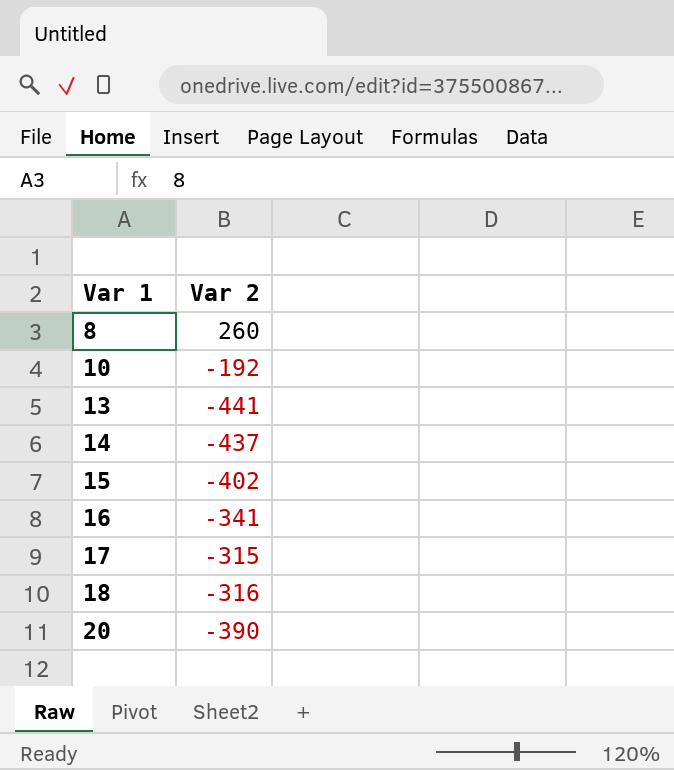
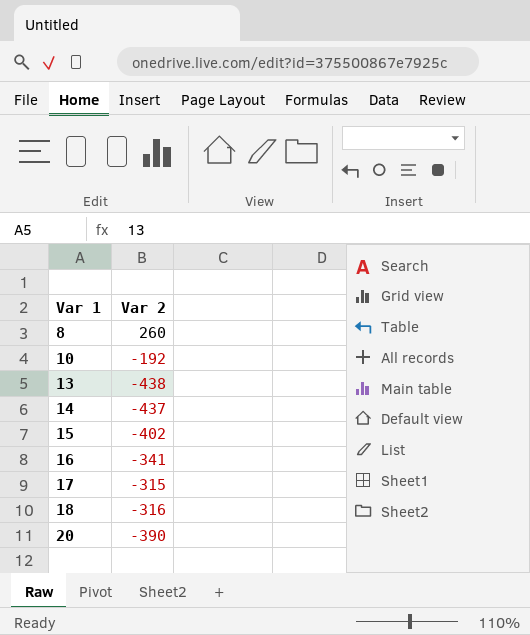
13 | Var 2: -441 -> -438

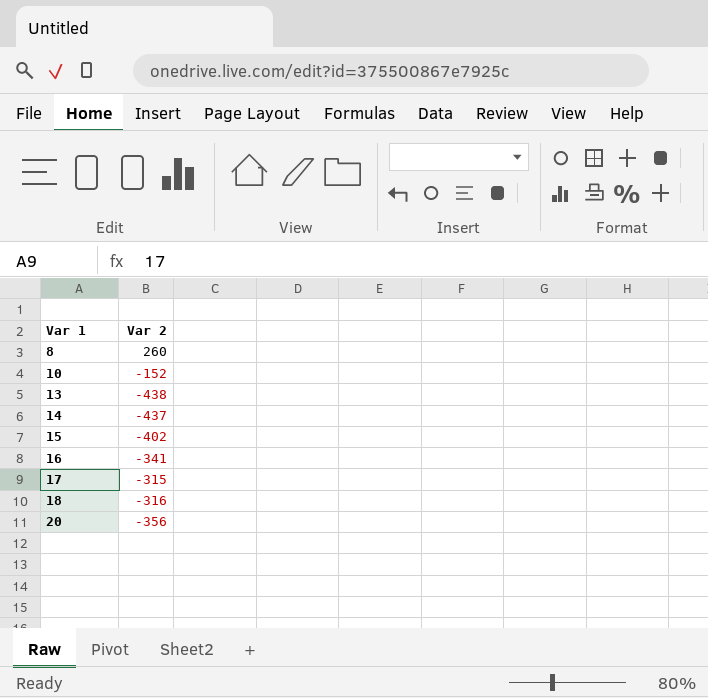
10 | Var 2: -192 -> -152
20 | Var 2: -390 -> -356

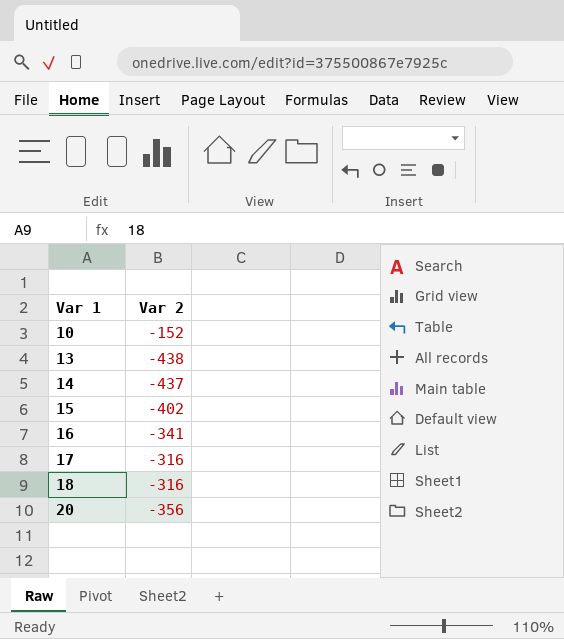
row 8: 260 -> none
17 | Var 2: -315 -> -316

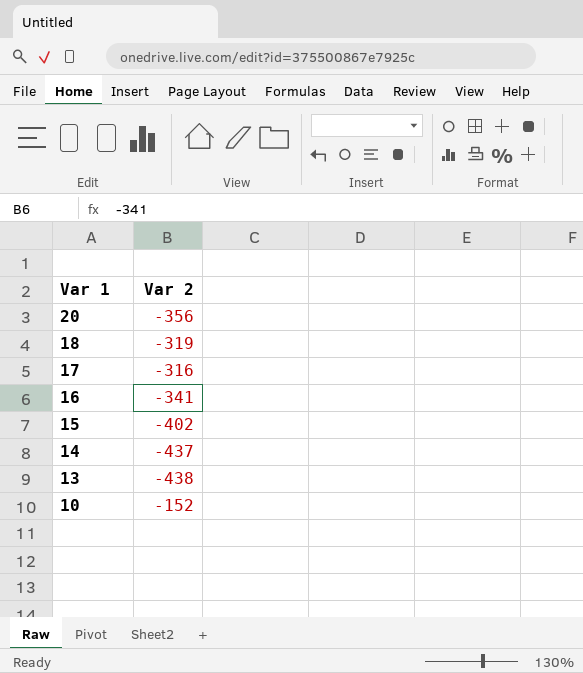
row order: Var 1 ascending -> Var 1 descending
18 | Var 2: -316 -> -319

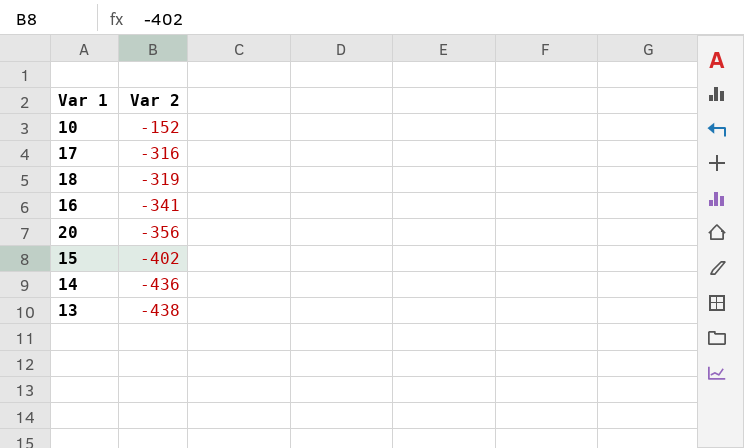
row order: Var 1 descending -> Var 2 descending
14 | Var 2: -437 -> -436

